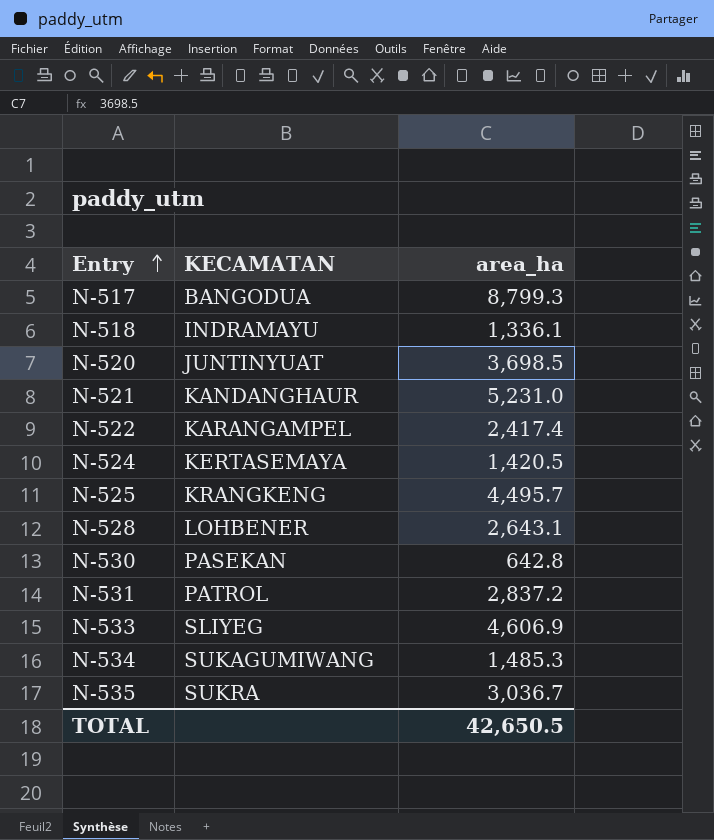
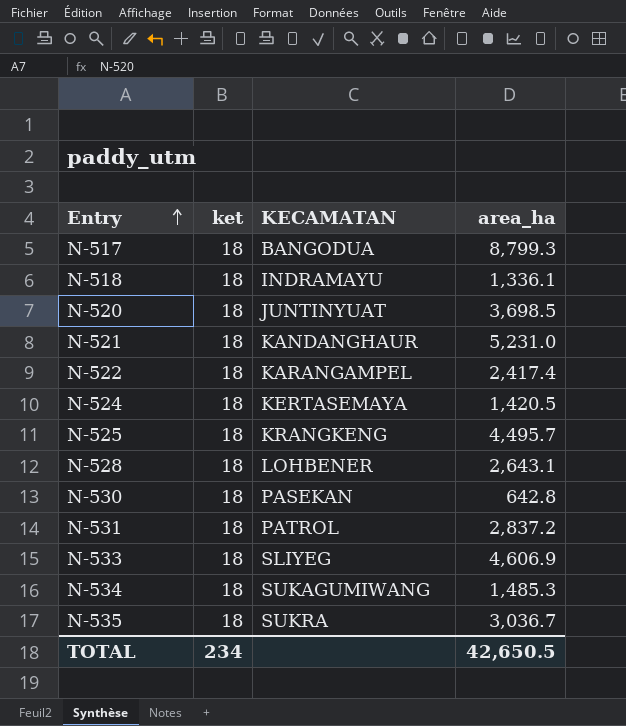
column ket | position: none -> 2

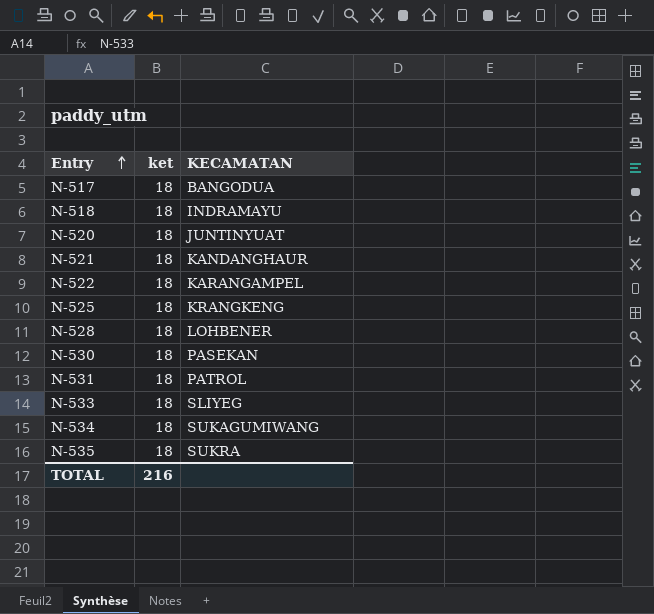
column area_ha | position: 4 -> none
row N-524: 18 | KERTASEMAYA | 1,420.5 -> none
TOTAL | ket: 234 -> 216

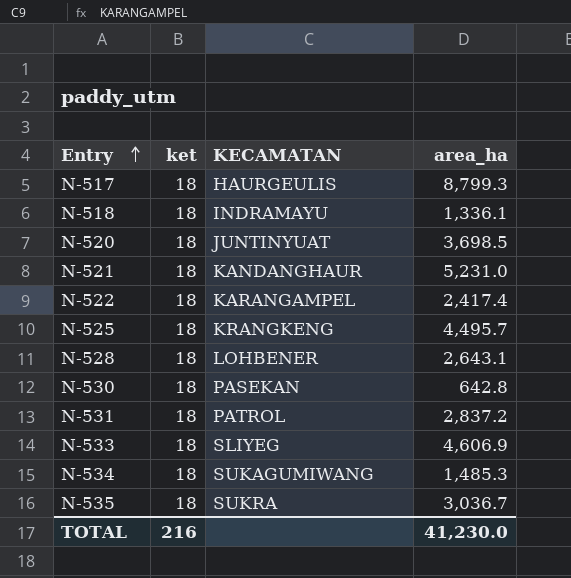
column area_ha | position: none -> 4
N-517 | KECAMATAN: BANGODUA -> HAURGEULIS

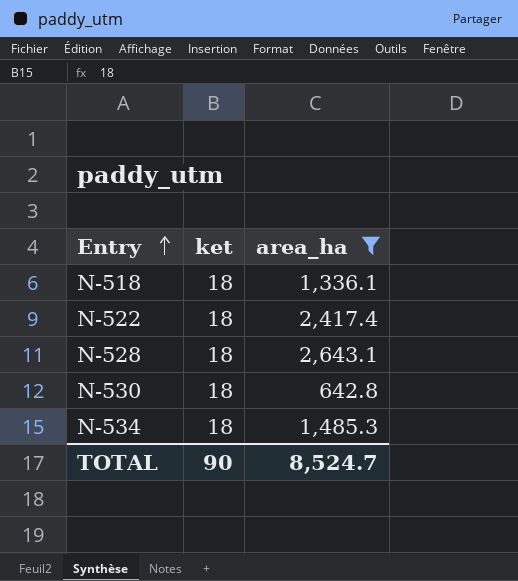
filter: none -> area_ha <= 2,643.1
column KECAMATAN | position: 3 -> none
TOTAL | ket: 216 -> 90
TOTAL | area_ha: 41,230.0 -> 8,524.7

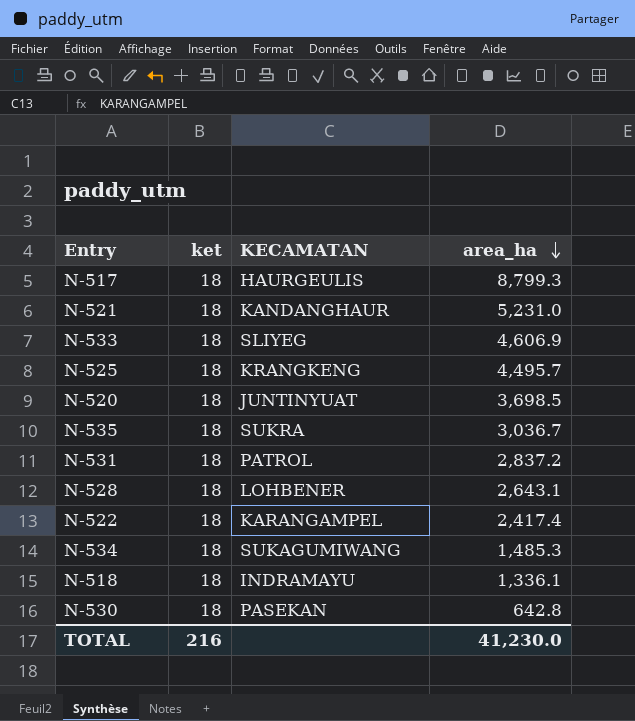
filter: area_ha <= 2,643.1 -> none
row order: Entry ascending -> area_ha descending
column KECAMATAN | position: none -> 3
TOTAL | ket: 90 -> 216
TOTAL | area_ha: 8,524.7 -> 41,230.0

